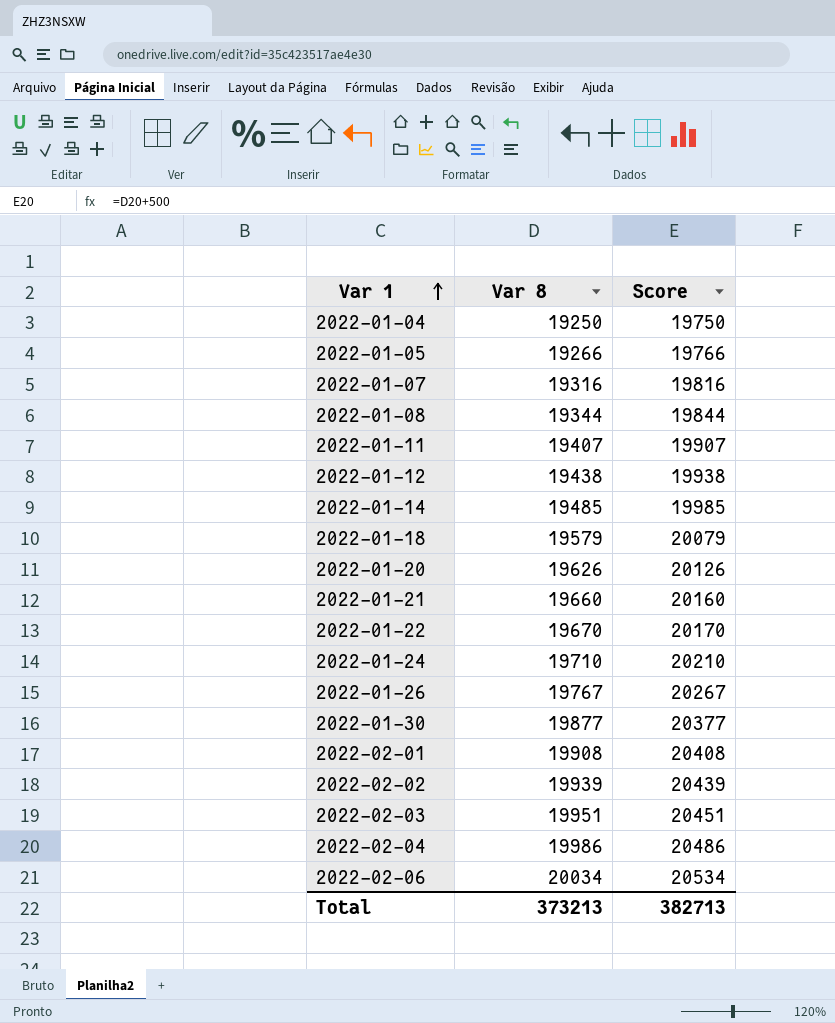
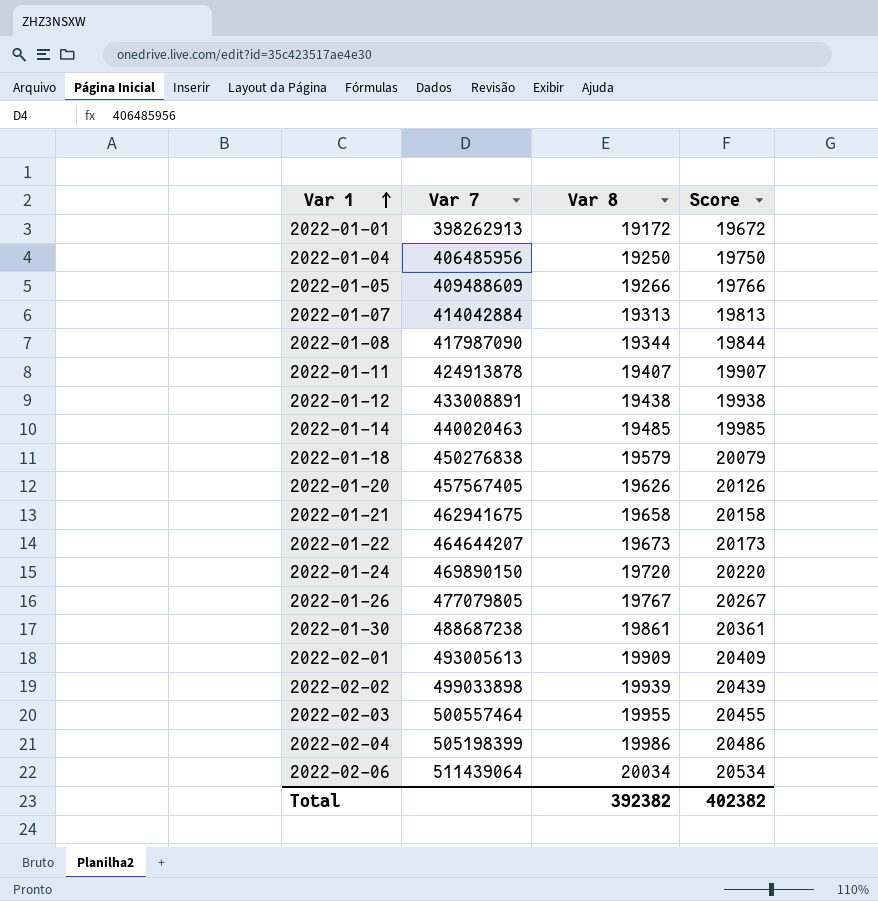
column Var 7 | position: none -> 2
row 2022-01-01: none -> 398262913 | 19172 | 19672
2022-01-07 | Var 8: 19316 -> 19313
2022-01-07 | Score: 19816 -> 19813
2022-01-21 | Var 8: 19660 -> 19658
2022-01-21 | Score: 20160 -> 20158
2022-01-22 | Var 8: 19670 -> 19673
2022-01-22 | Score: 20170 -> 20173
2022-01-24 | Var 8: 19710 -> 19720
2022-01-24 | Score: 20210 -> 20220
2022-01-30 | Var 8: 19877 -> 19861
2022-01-30 | Score: 20377 -> 20361
2022-02-01 | Var 8: 19908 -> 19909
2022-02-01 | Score: 20408 -> 20409
2022-02-03 | Var 8: 19951 -> 19955
2022-02-03 | Score: 20451 -> 20455
Total | Var 8: 373213 -> 392382
Total | Score: 382713 -> 402382

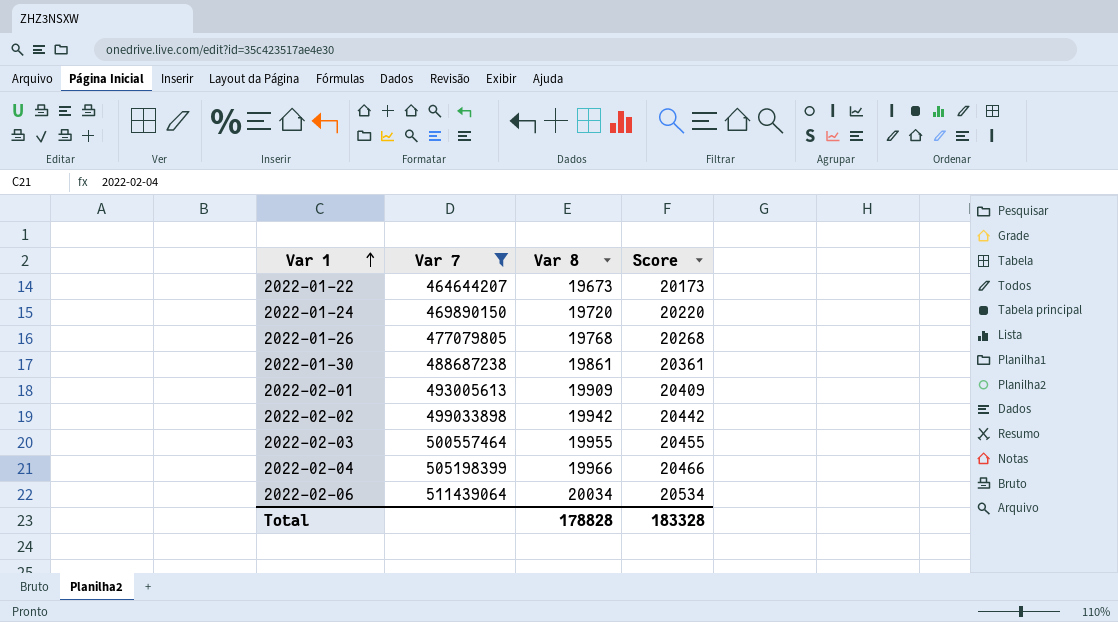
filter: none -> Var 7 >= 464644207
2022-01-26 | Var 8: 19767 -> 19768
2022-01-26 | Score: 20267 -> 20268
2022-02-02 | Var 8: 19939 -> 19942
2022-02-02 | Score: 20439 -> 20442
2022-02-04 | Var 8: 19986 -> 19966
2022-02-04 | Score: 20486 -> 20466
Total | Var 8: 392382 -> 178828
Total | Score: 402382 -> 183328

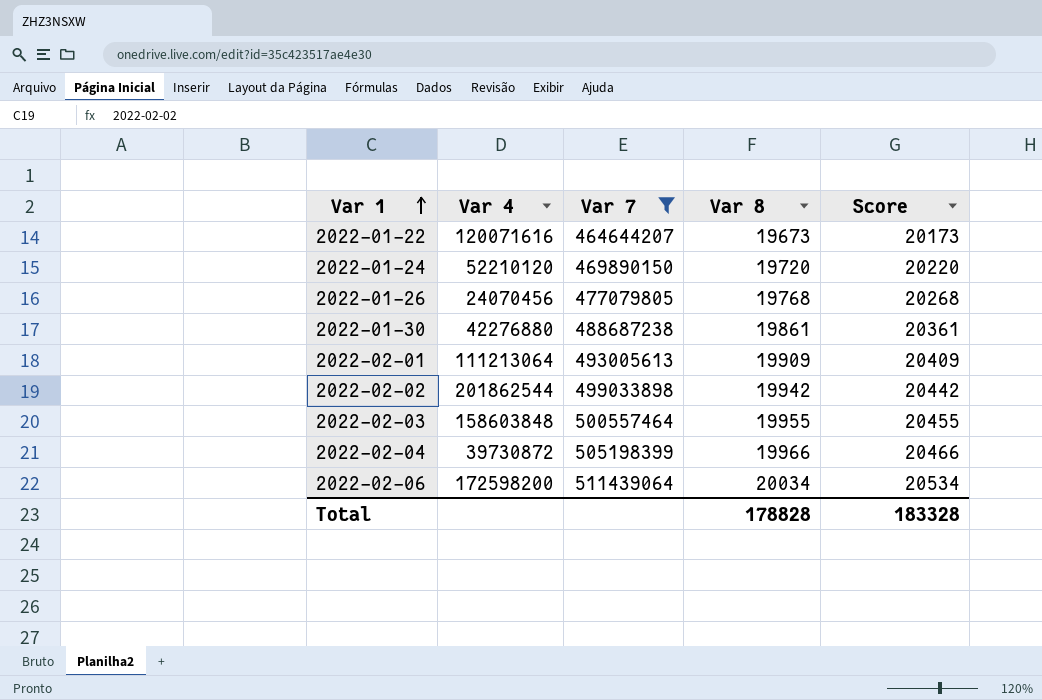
column Var 4 | position: none -> 2

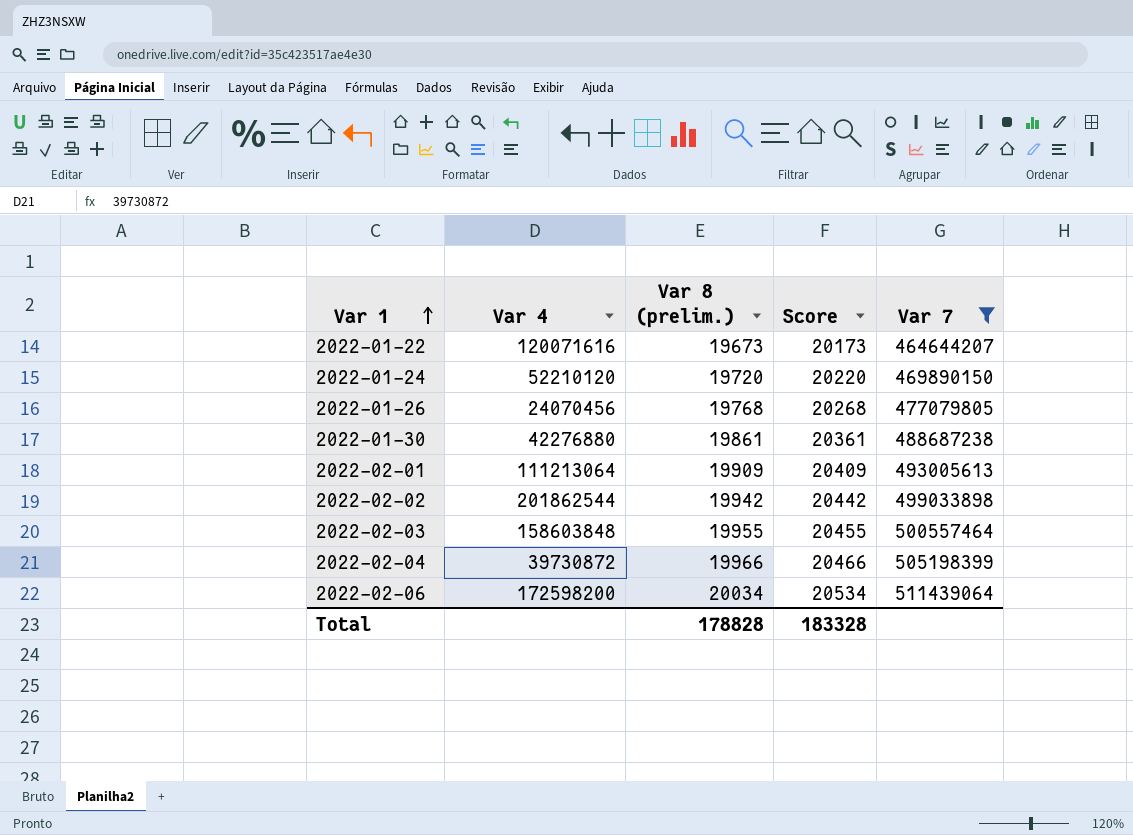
column name: Var 8 -> Var 8 (prelim.)
column Var 7 | position: 3 -> 5

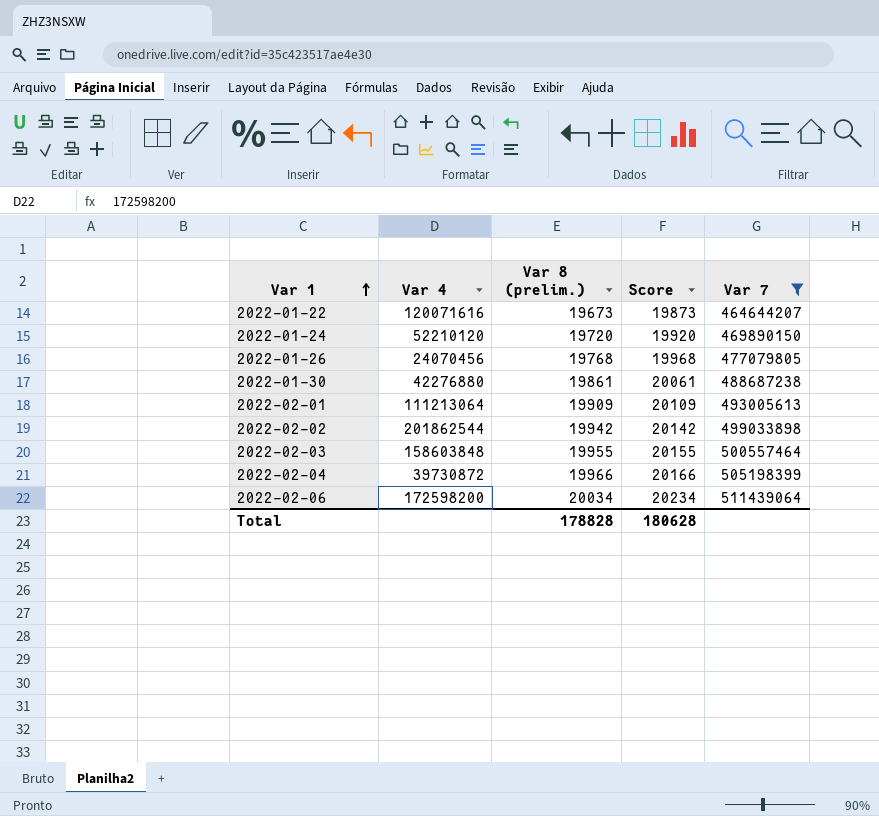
column Score | formula: [Var 8 (prelim.)] + 500 -> [Var 8 (prelim.)] + 200
Total | Score: 183328 -> 180628

